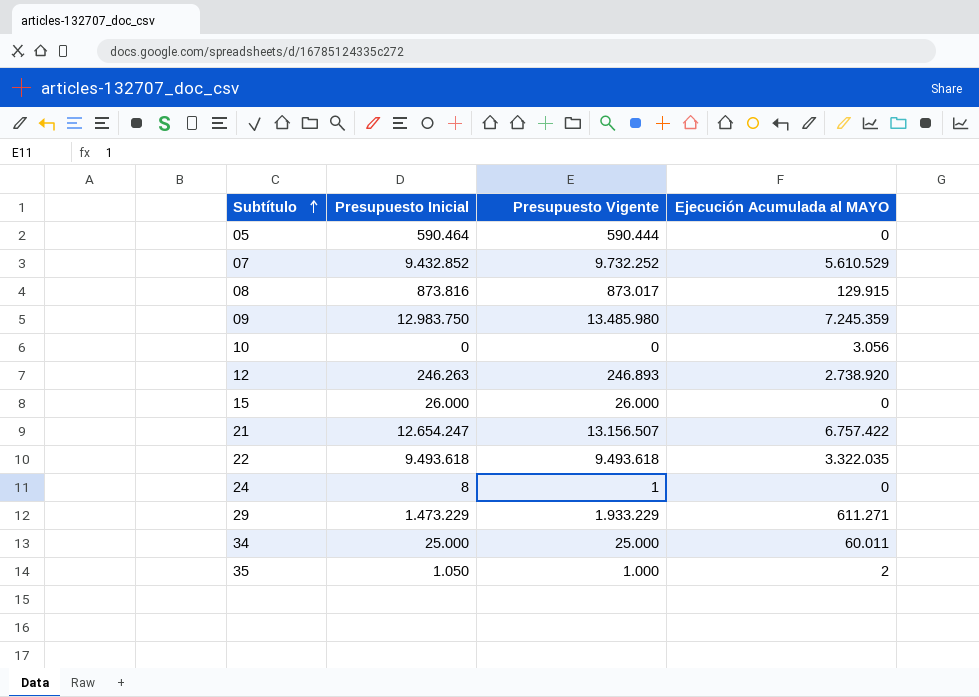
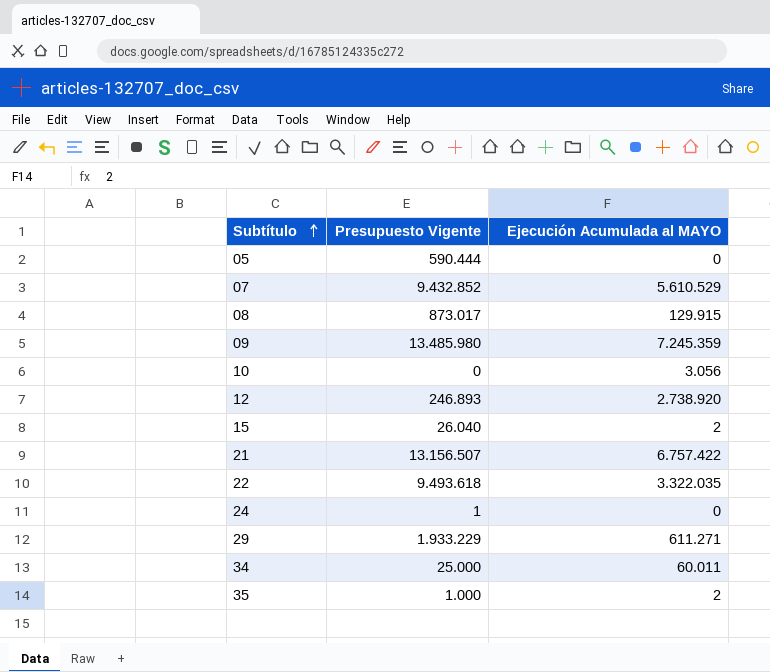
column Presupuesto Inicial | position: 2 -> none
07 | Presupuesto Vigente: 9.732.252 -> 9.432.852
15 | Presupuesto Vigente: 26.000 -> 26.040
15 | Ejecución Acumulada al MAYO: 0 -> 2

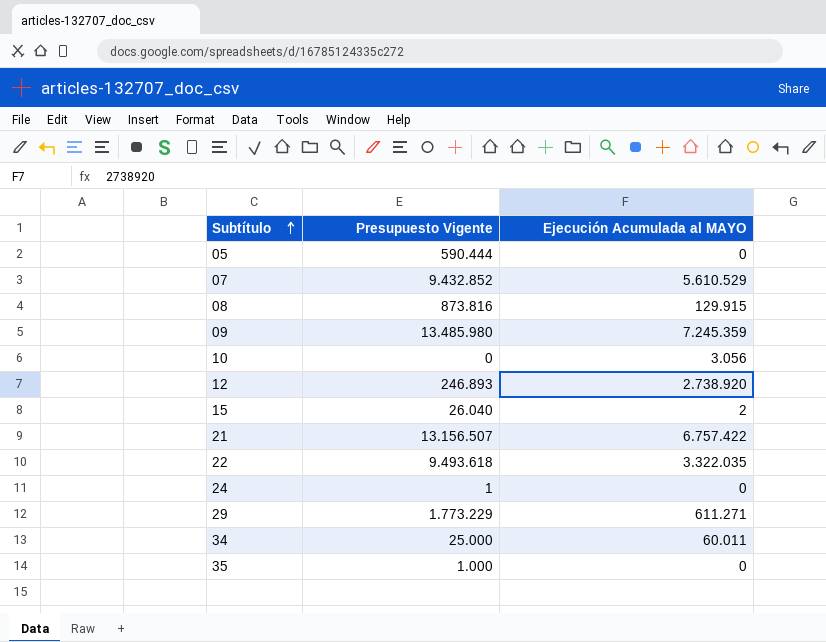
08 | Presupuesto Vigente: 873.017 -> 873.816
29 | Presupuesto Vigente: 1.933.229 -> 1.773.229
35 | Ejecución Acumulada al MAYO: 2 -> 0

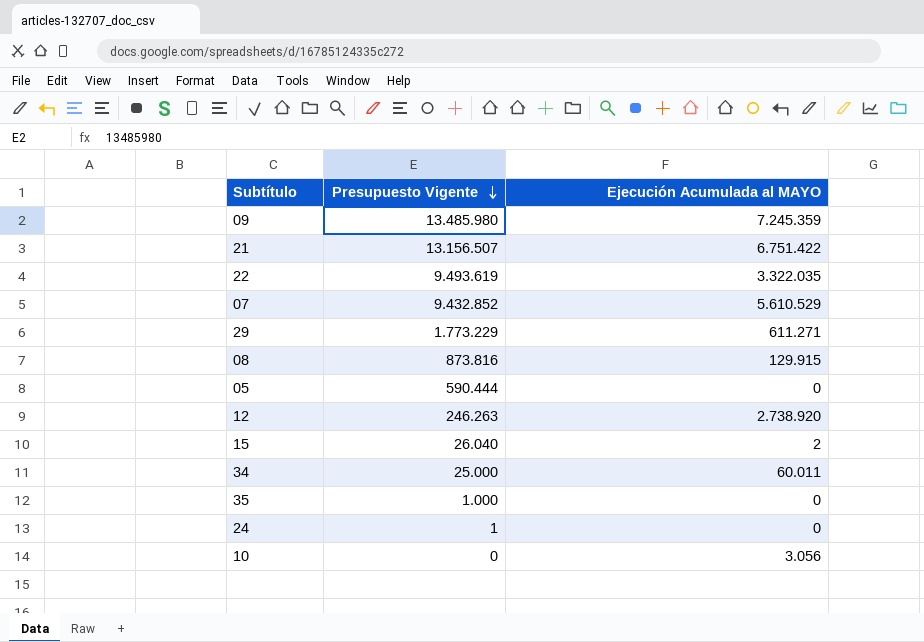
row order: Subtítulo ascending -> Presupuesto Vigente descending
21 | Ejecución Acumulada al MAYO: 6.757.422 -> 6.751.422
22 | Presupuesto Vigente: 9.493.618 -> 9.493.619
12 | Presupuesto Vigente: 246.893 -> 246.263

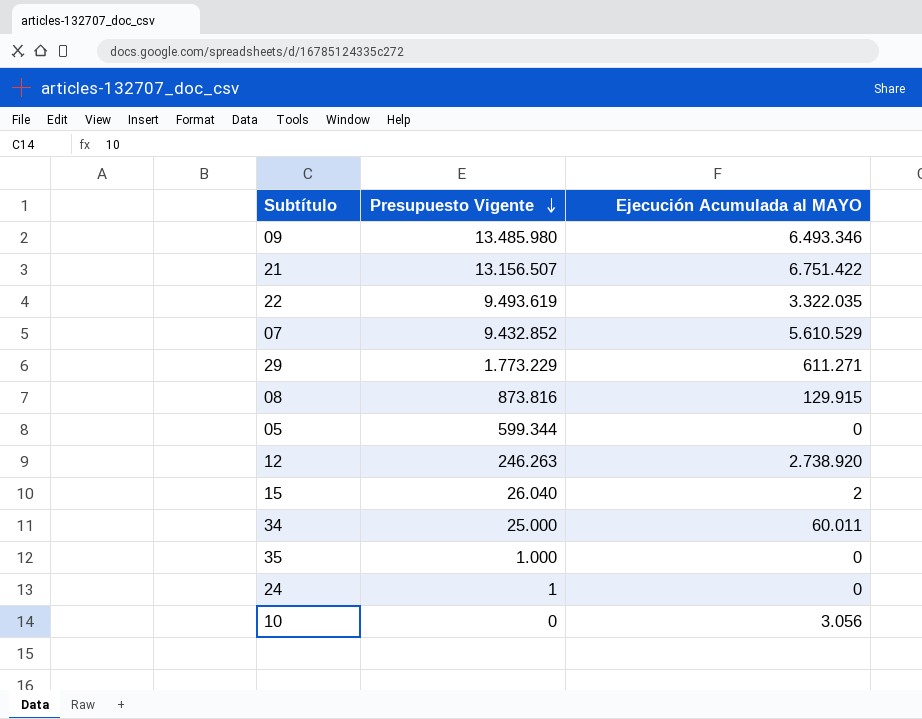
09 | Ejecución Acumulada al MAYO: 7.245.359 -> 6.493.346
05 | Presupuesto Vigente: 590.444 -> 599.344

